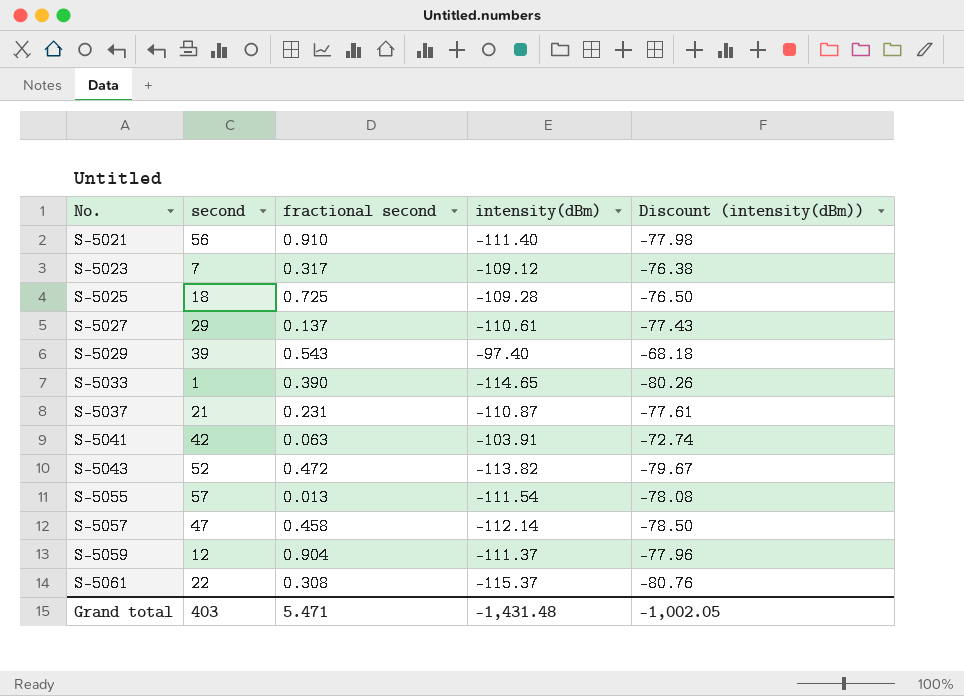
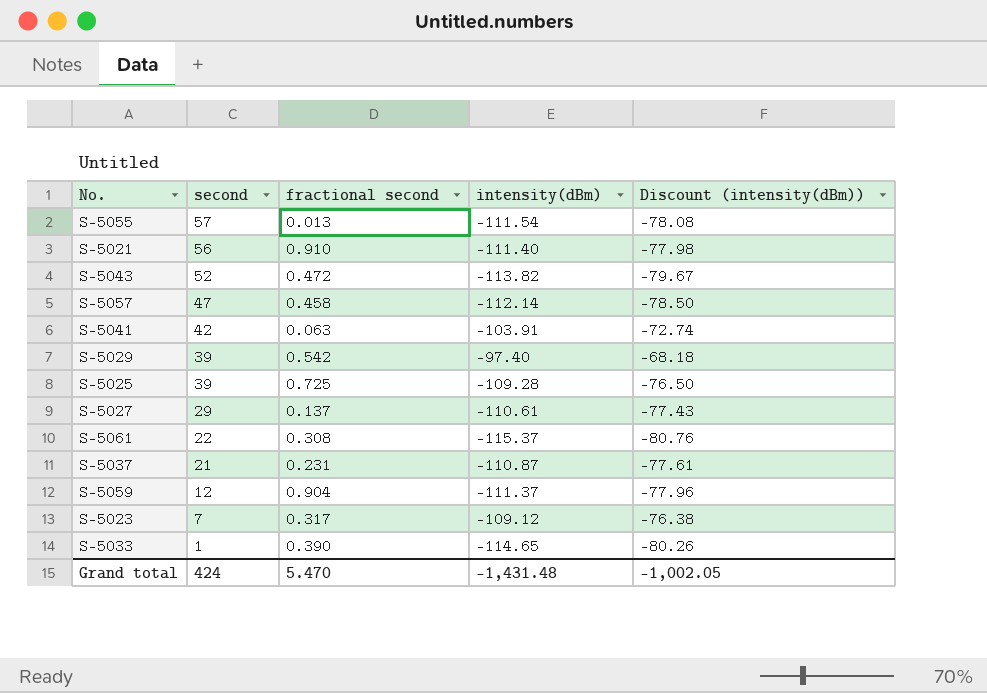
row order: No. ascending -> second descending
S-5029 | fractional second: 0.543 -> 0.542
S-5025 | second: 18 -> 39
Grand total | second: 403 -> 424
Grand total | fractional second: 5.471 -> 5.470

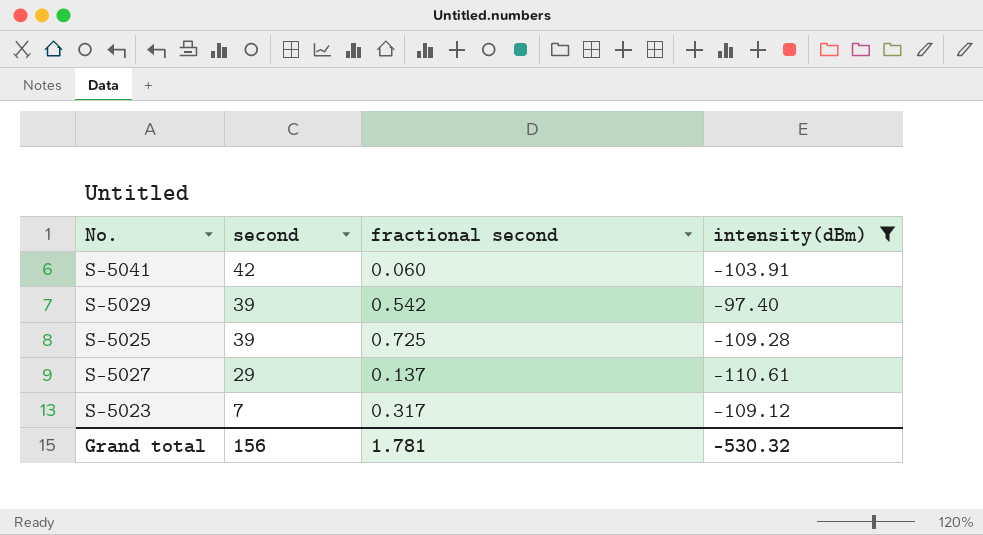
filter: none -> intensity(dBm) >= -110.61
column Discount (intensity(dBm)) | formula: [intensity(dBm)] * 0.7 -> none
S-5041 | fractional second: 0.063 -> 0.060
Grand total | second: 424 -> 156
Grand total | fractional second: 5.470 -> 1.781
Grand total | intensity(dBm): -1,431.48 -> -530.32

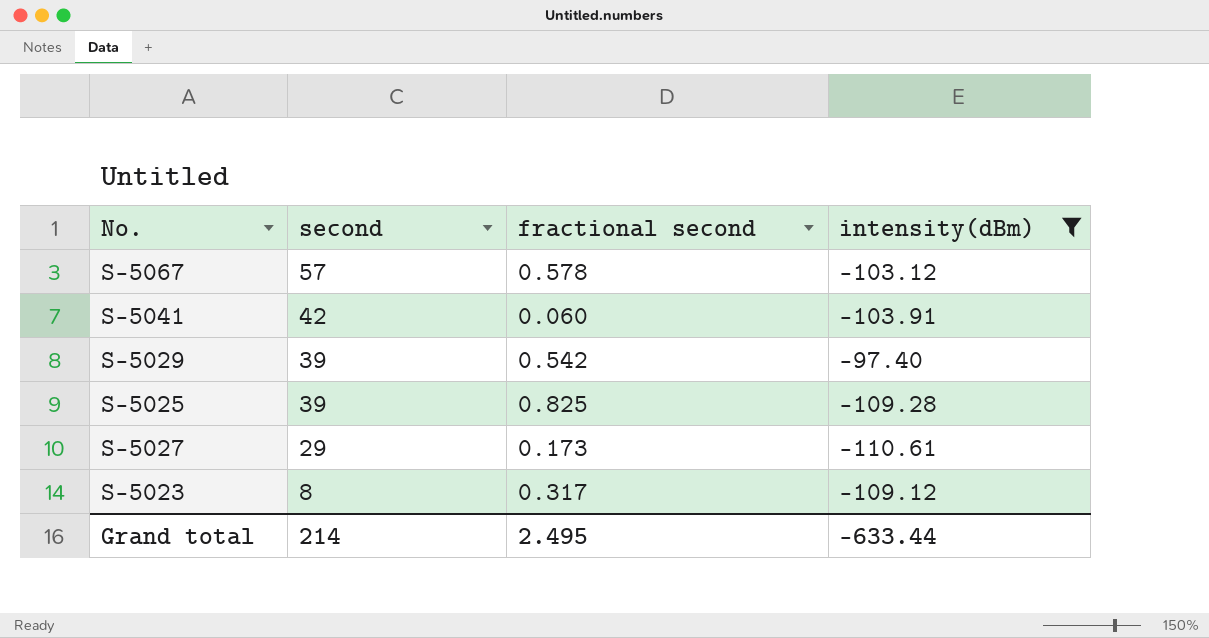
row S-5067: none -> 57 | 0.578 | -103.12
S-5025 | fractional second: 0.725 -> 0.825
S-5027 | fractional second: 0.137 -> 0.173
S-5023 | second: 7 -> 8
Grand total | second: 156 -> 214
Grand total | fractional second: 1.781 -> 2.495
Grand total | intensity(dBm): -530.32 -> -633.44

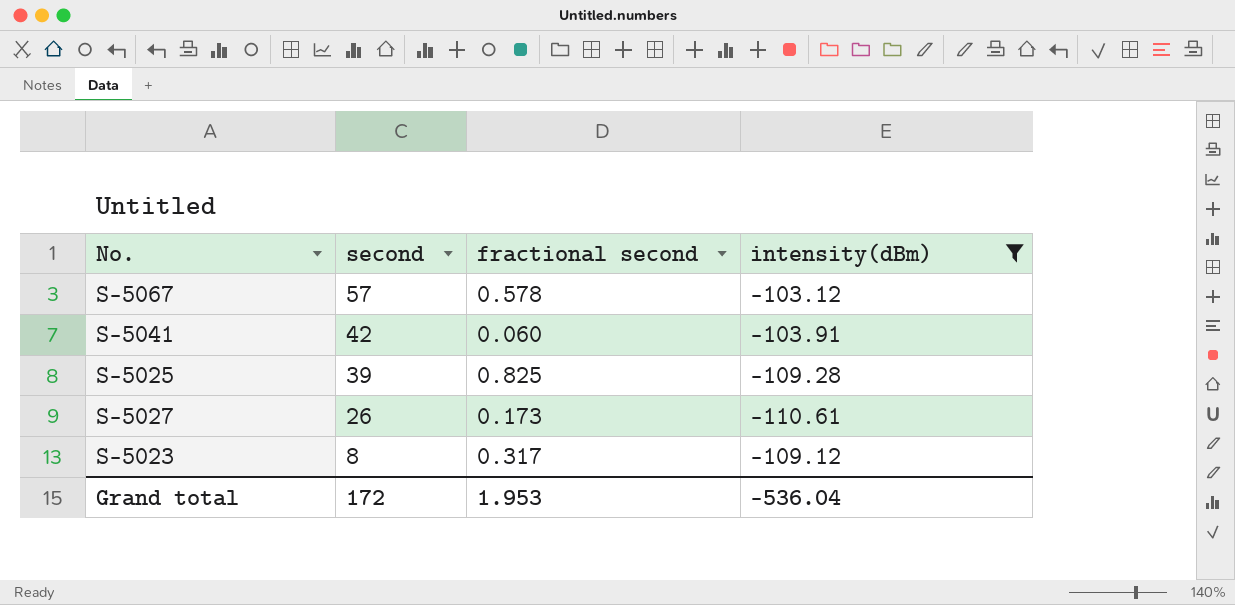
row S-5029: 39 | 0.542 | -97.40 -> none
S-5027 | second: 29 -> 26
Grand total | second: 214 -> 172
Grand total | fractional second: 2.495 -> 1.953
Grand total | intensity(dBm): -633.44 -> -536.04

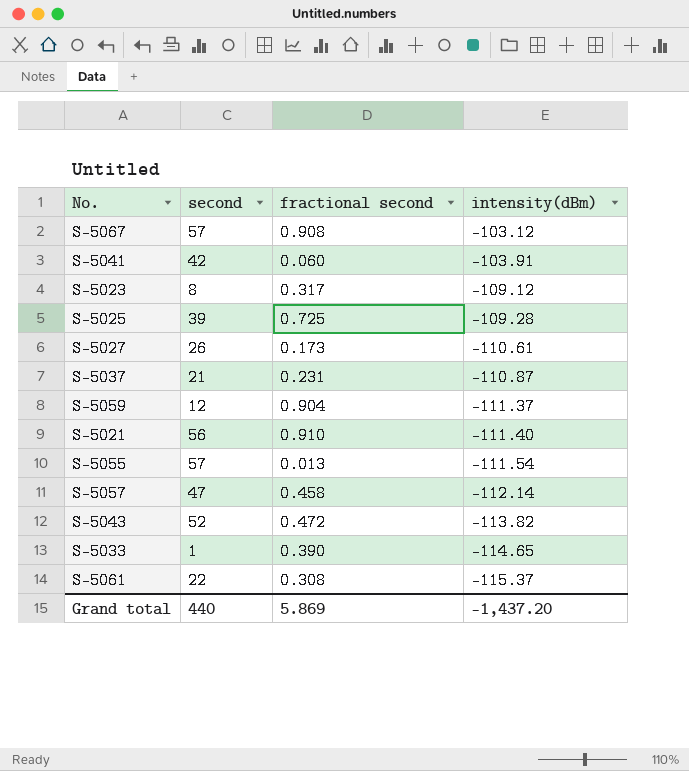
filter: intensity(dBm) >= -110.61 -> none
row order: second descending -> intensity(dBm) descending
S-5067 | fractional second: 0.578 -> 0.908
S-5025 | fractional second: 0.825 -> 0.725
Grand total | second: 172 -> 440
Grand total | fractional second: 1.953 -> 5.869
Grand total | intensity(dBm): -536.04 -> -1,437.20

